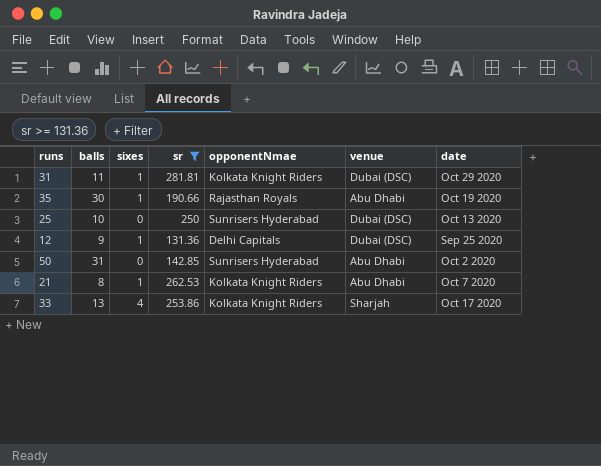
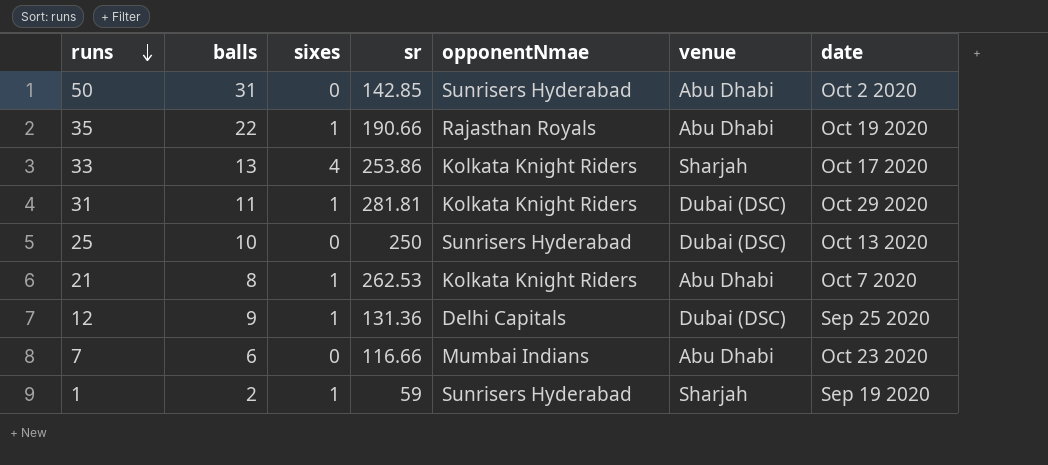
filter: sr >= 131.36 -> none
row order: none -> runs descending
35 | balls: 30 -> 22

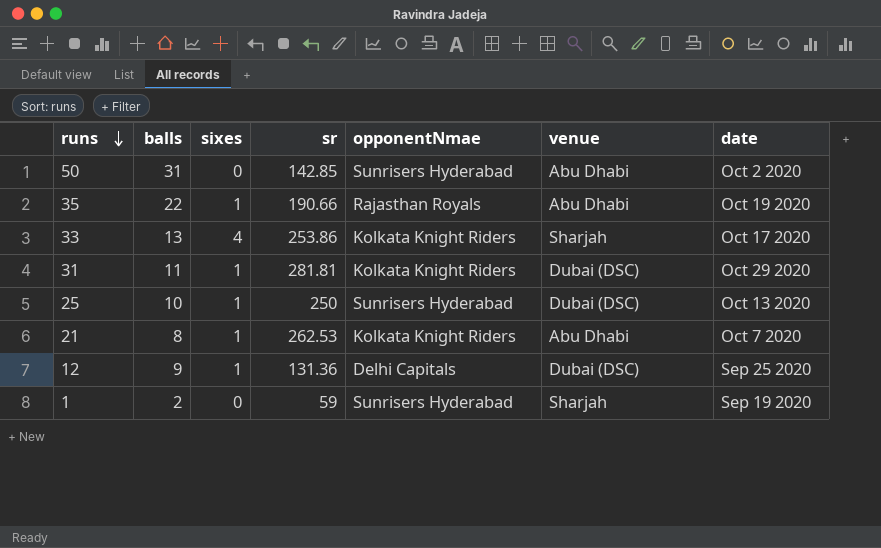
row 7: 6 | 0 | 116.66 | Mumbai Indians | Abu Dhabi | Oct 23 2020 -> none
25 | sixes: 0 -> 1
1 | sixes: 1 -> 0

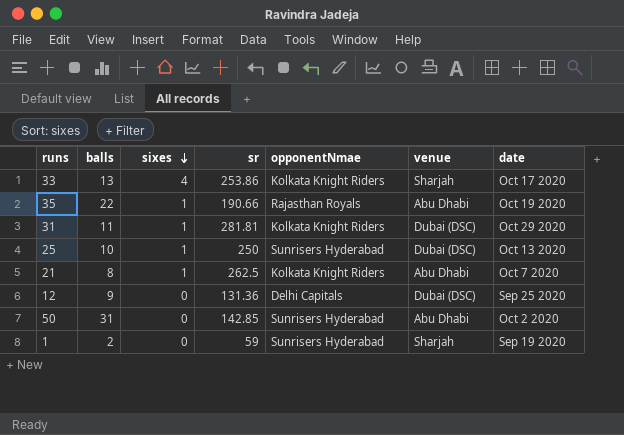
row order: runs descending -> sixes descending
21 | sr: 262.53 -> 262.5
12 | sixes: 1 -> 0

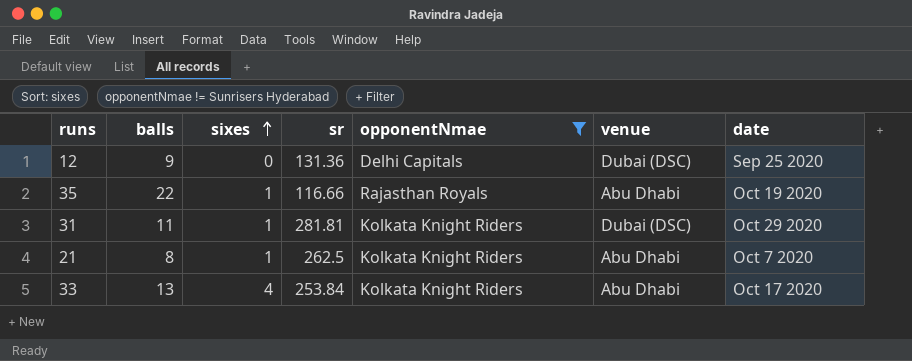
filter: none -> opponentNmae != Sunrisers Hyderabad
row order: sixes descending -> sixes ascending
35 | sr: 190.66 -> 116.66
33 | sr: 253.86 -> 253.84
33 | venue: Sharjah -> Abu Dhabi

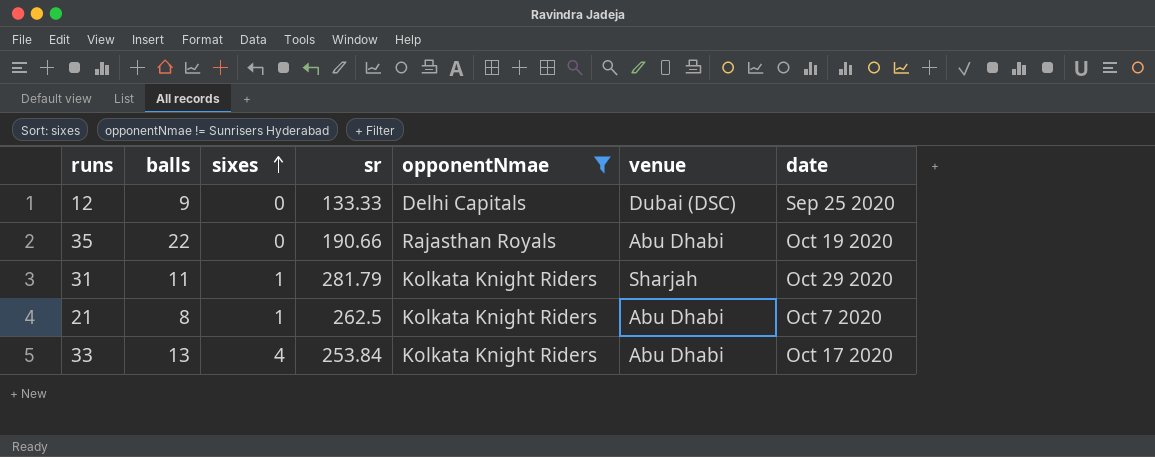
12 | sr: 131.36 -> 133.33
35 | sixes: 1 -> 0
35 | sr: 116.66 -> 190.66
31 | sr: 281.81 -> 281.79
31 | venue: Dubai (DSC) -> Sharjah

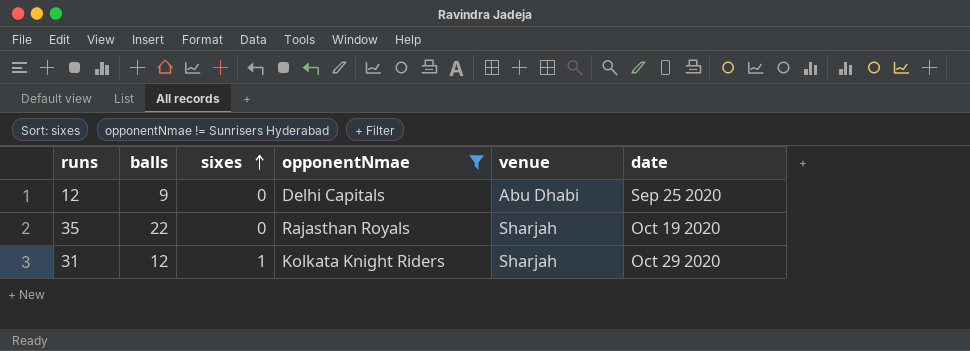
column sr | position: 4 -> none
row 21: 8 | 1 | 262.5 | Kolkata Knight Riders | Abu Dhabi | Oct 7 2020 -> none
row 33: 13 | 4 | 253.84 | Kolkata Knight Riders | Abu Dhabi | Oct 17 2020 -> none
12 | venue: Dubai (DSC) -> Abu Dhabi
35 | venue: Abu Dhabi -> Sharjah
31 | balls: 11 -> 12

